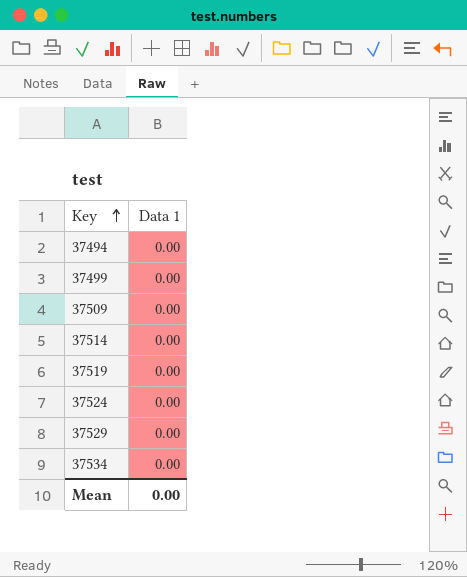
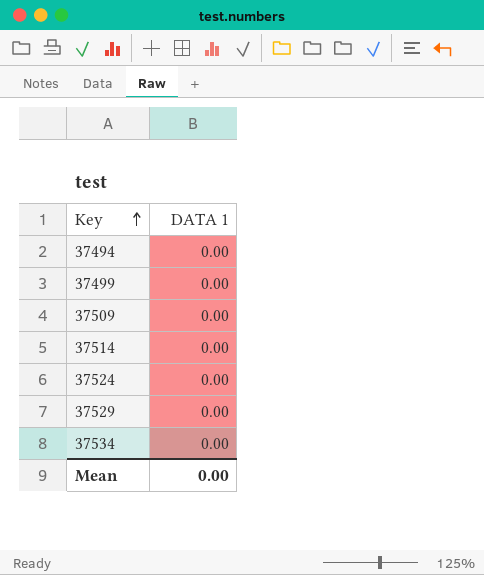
column name: Data 1 -> DATA 1
row 37519: 0.00 -> none

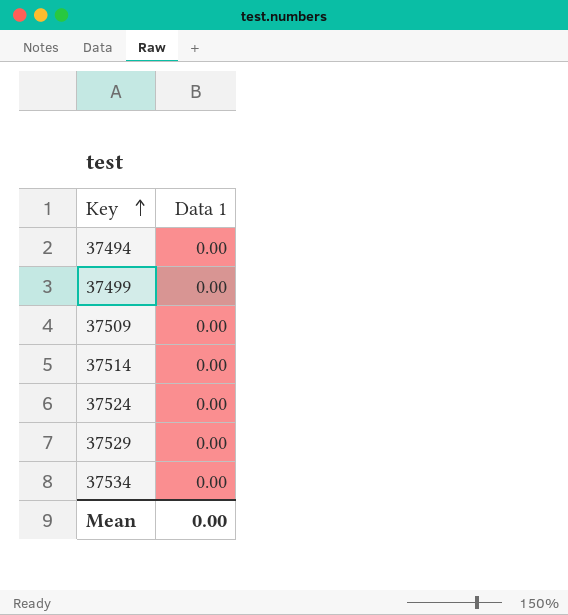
column name: DATA 1 -> Data 1

